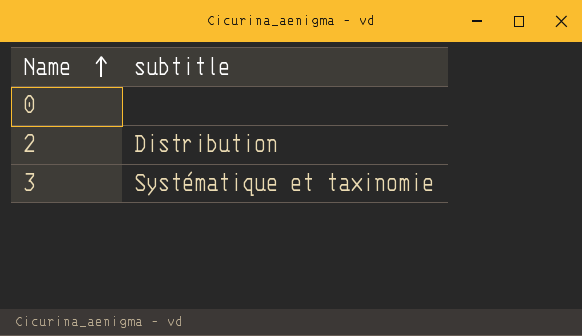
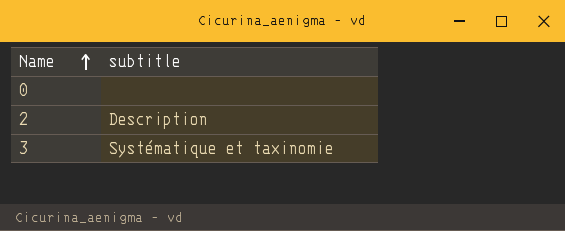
2 | subtitle: Distribution -> Description

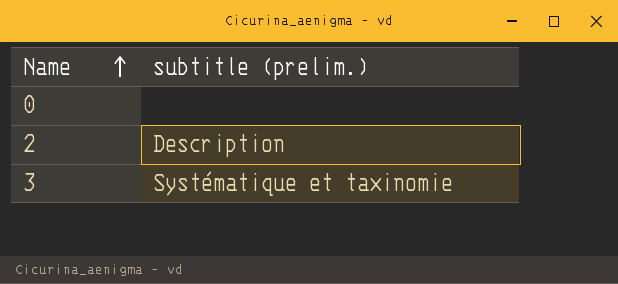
column name: subtitle -> subtitle (prelim.)

